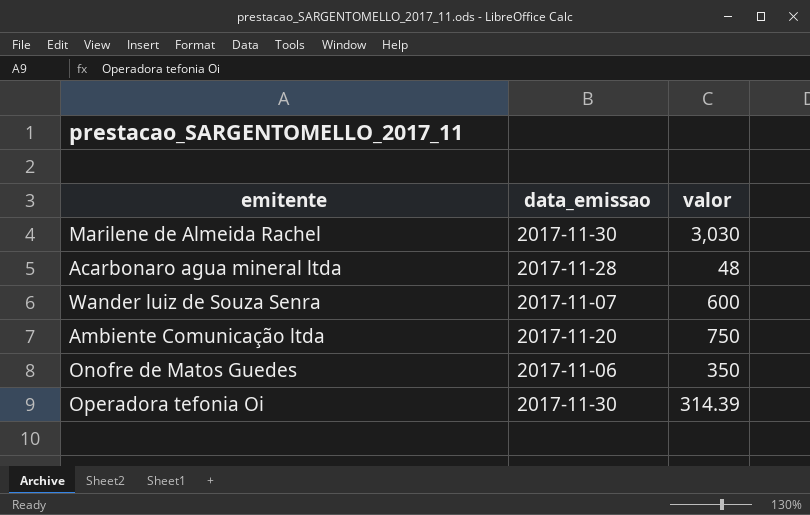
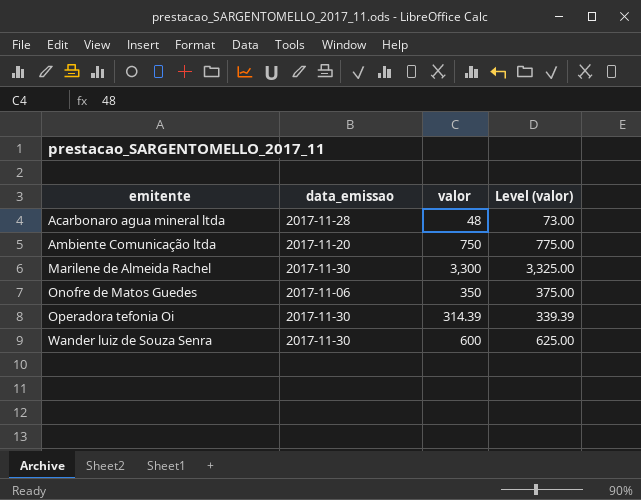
row order: none -> emitente ascending
column Level (valor) | formula: none -> [valor] + 25
Marilene de Almeida Rachel | valor: 3,030 -> 3,300
Wander luiz de Souza Senra | data_emissao: 2017-11-07 -> 2017-11-30

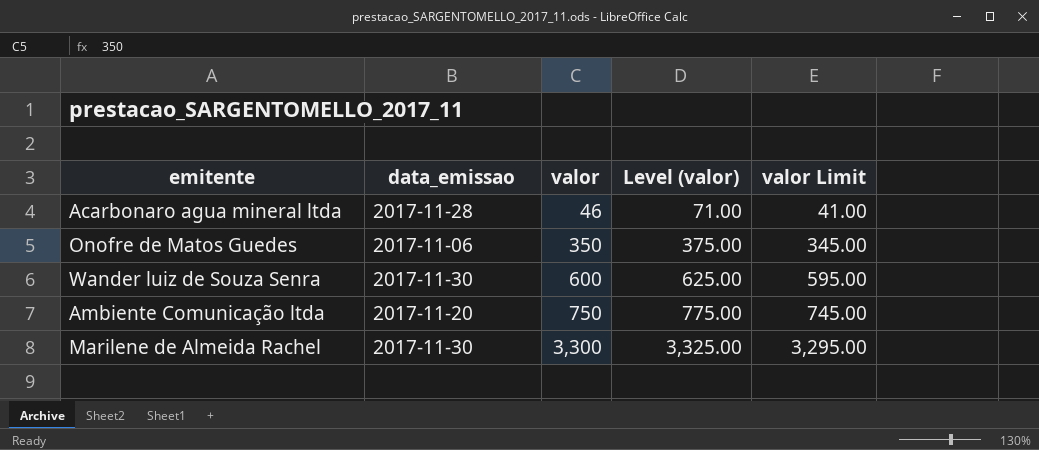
row order: emitente ascending -> valor ascending
column valor Limit | formula: none -> [valor] - 5
row Operadora tefonia Oi: 2017-11-30 | 314.39 | 339.39 -> none
Acarbonaro agua mineral ltda | valor: 48 -> 46
Acarbonaro agua mineral ltda | Level (valor): 73.00 -> 71.00

